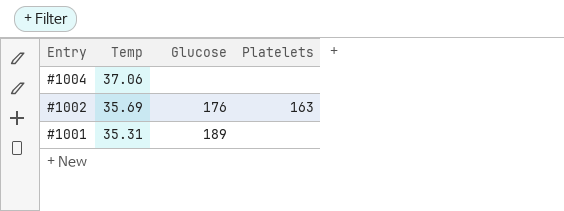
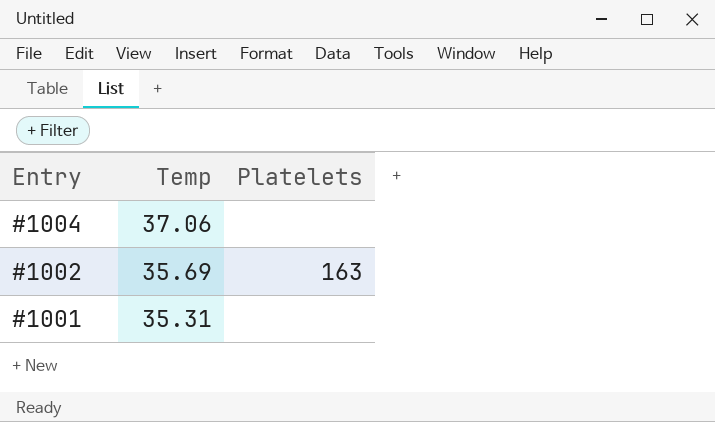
column Glucose | position: 3 -> none

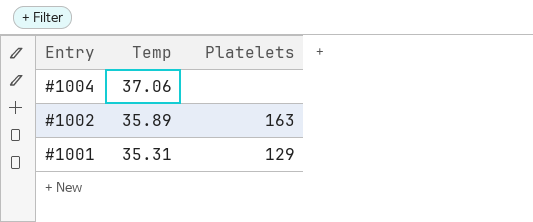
#1002 | Temp: 35.69 -> 35.89
#1001 | Platelets: none -> 129

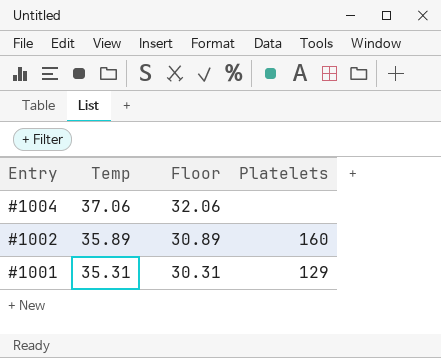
column Floor | formula: none -> [Temp] - 5
#1002 | Platelets: 163 -> 160

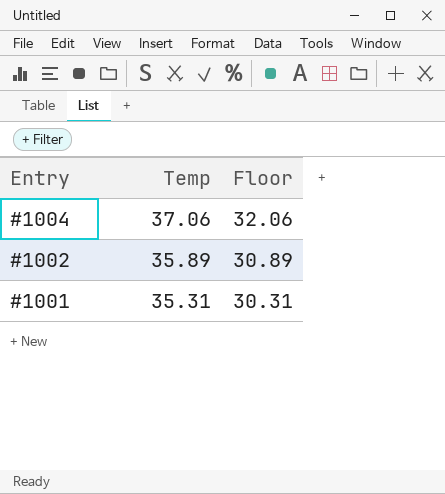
column Platelets | position: 4 -> none

